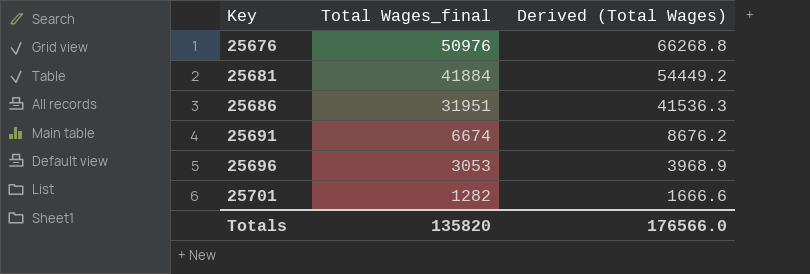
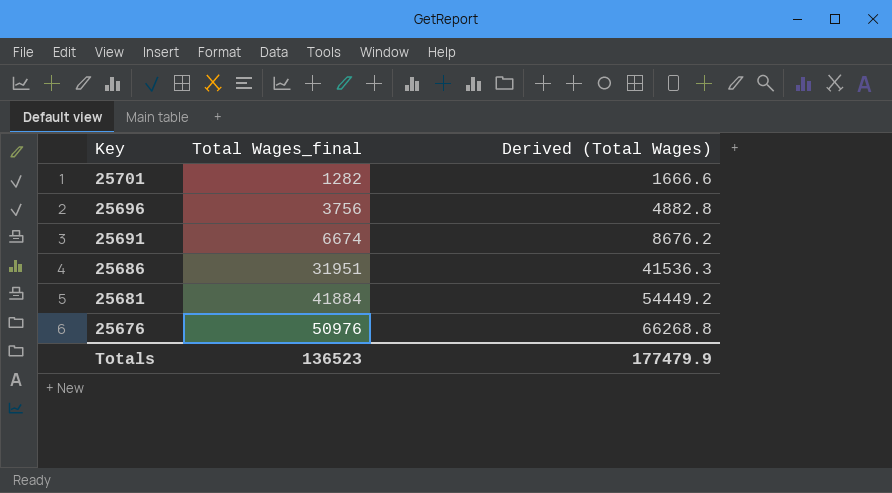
row order: Key ascending -> Key descending
25696 | Total Wages_final: 3053 -> 3756
25696 | Derived (Total Wages): 3968.9 -> 4882.8
Totals | Total Wages_final: 135820 -> 136523
Totals | Derived (Total Wages): 176566.0 -> 177479.9

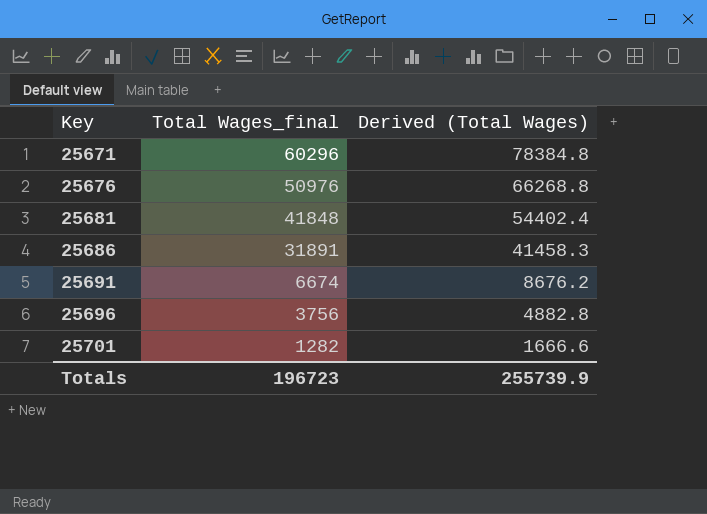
row order: Key descending -> Key ascending
row 25671: none -> 60296 | 78384.8
25681 | Total Wages_final: 41884 -> 41848
25681 | Derived (Total Wages): 54449.2 -> 54402.4
25686 | Total Wages_final: 31951 -> 31891
25686 | Derived (Total Wages): 41536.3 -> 41458.3
Totals | Total Wages_final: 136523 -> 196723
Totals | Derived (Total Wages): 177479.9 -> 255739.9

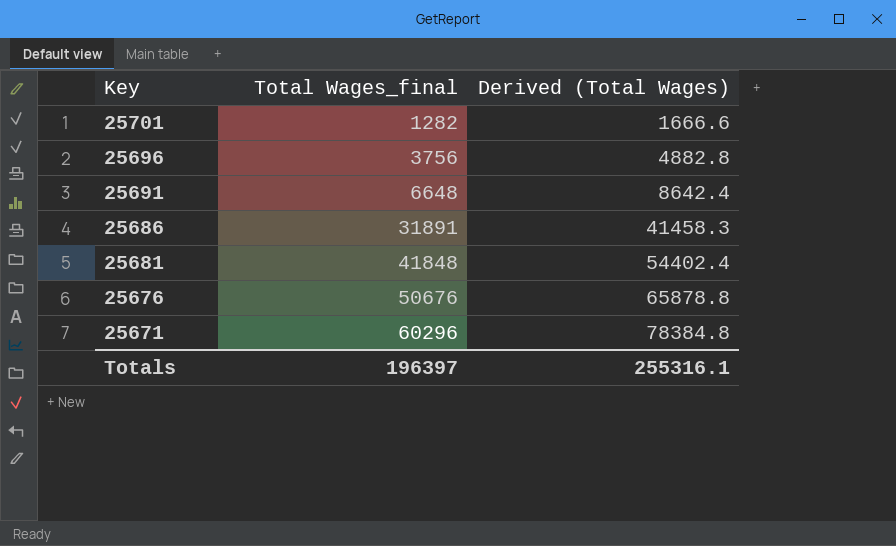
row order: Key ascending -> Key descending
25691 | Total Wages_final: 6674 -> 6648
25691 | Derived (Total Wages): 8676.2 -> 8642.4
25676 | Total Wages_final: 50976 -> 50676
25676 | Derived (Total Wages): 66268.8 -> 65878.8
Totals | Total Wages_final: 196723 -> 196397
Totals | Derived (Total Wages): 255739.9 -> 255316.1

